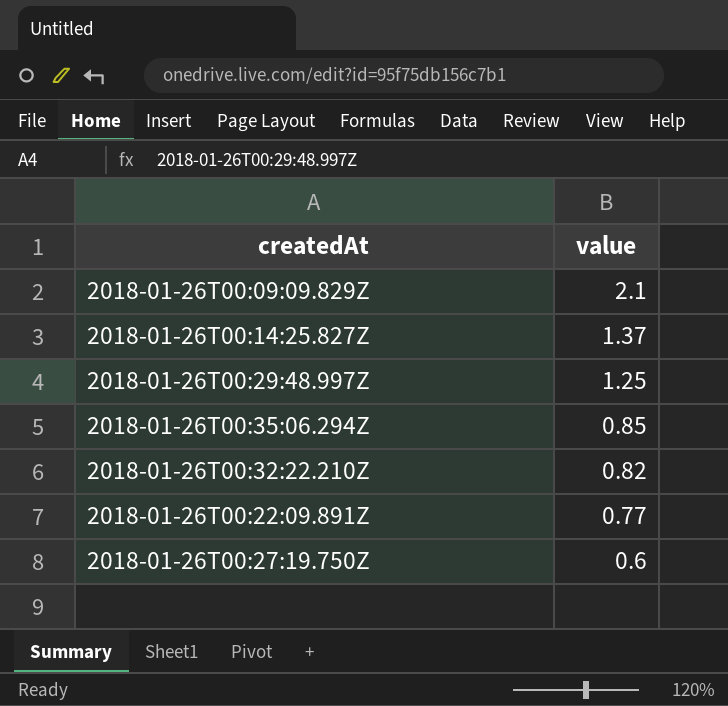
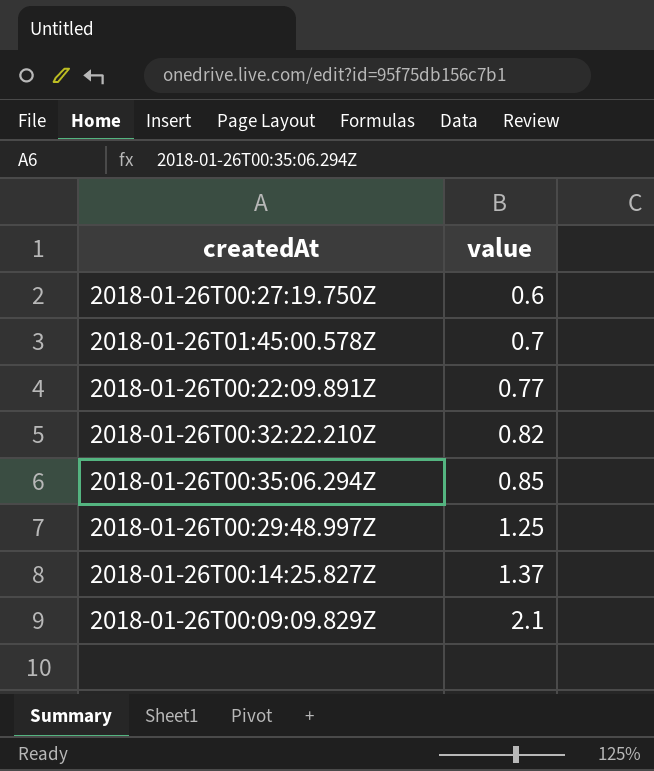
row order: value descending -> value ascending
row 2018-01-26T01:45:00.578Z: none -> 0.7

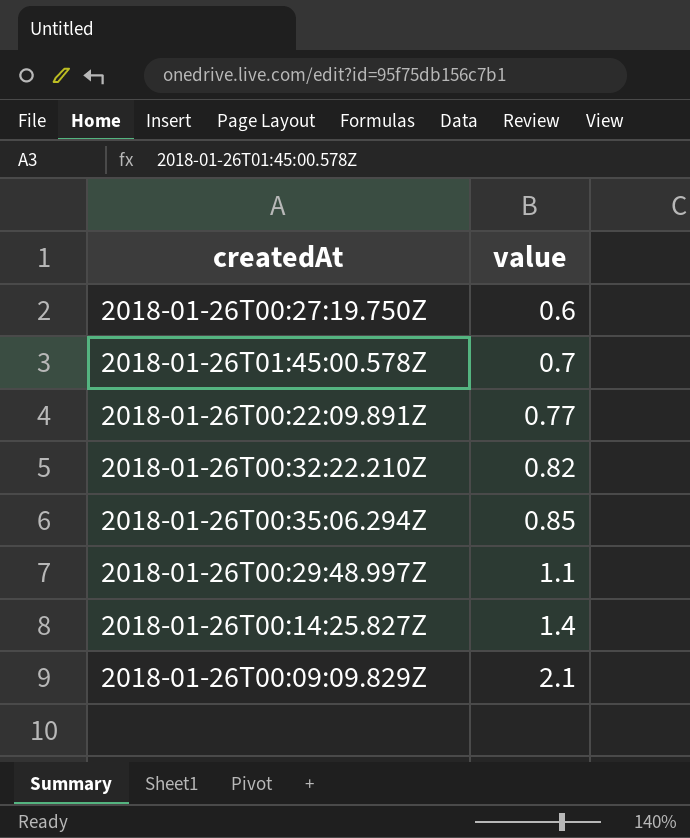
2018-01-26T00:29:48.997Z | value: 1.25 -> 1.1
2018-01-26T00:14:25.827Z | value: 1.37 -> 1.4

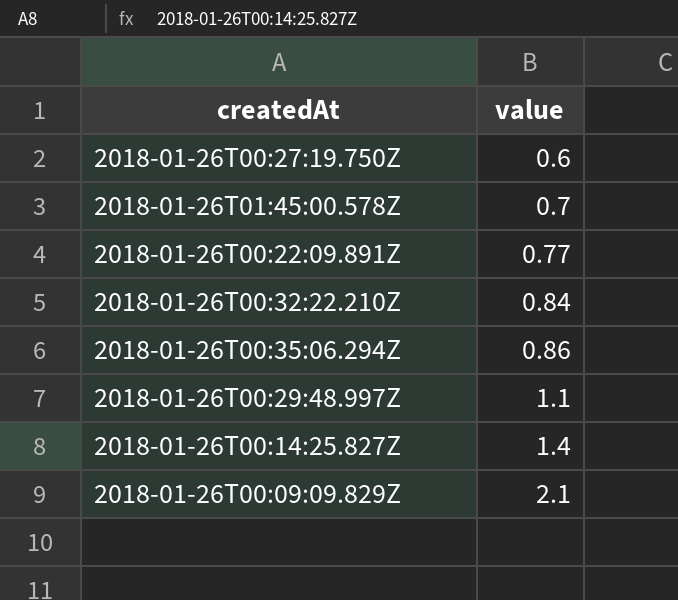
2018-01-26T00:32:22.210Z | value: 0.82 -> 0.84
2018-01-26T00:35:06.294Z | value: 0.85 -> 0.86

